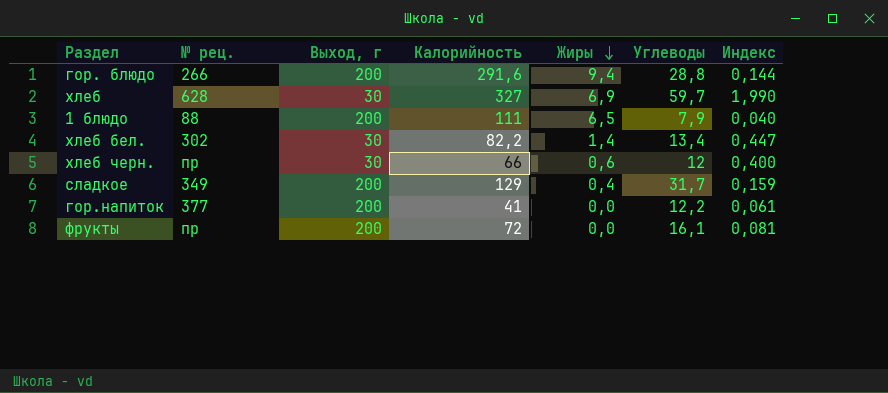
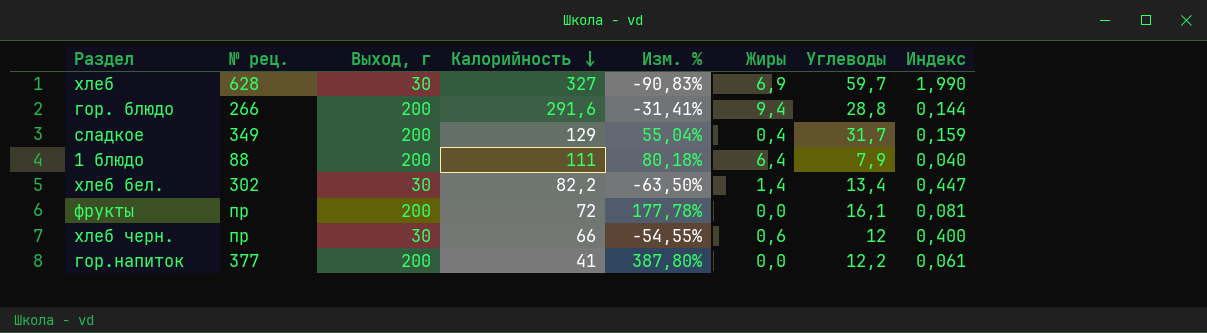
row order: Жиры descending -> Калорийность descending
column Изм. % | formula: none -> ([Выход, г] - [Калорийность]) / [Калорийность]
1 блюдо | Жиры: 6,5 -> 6,4

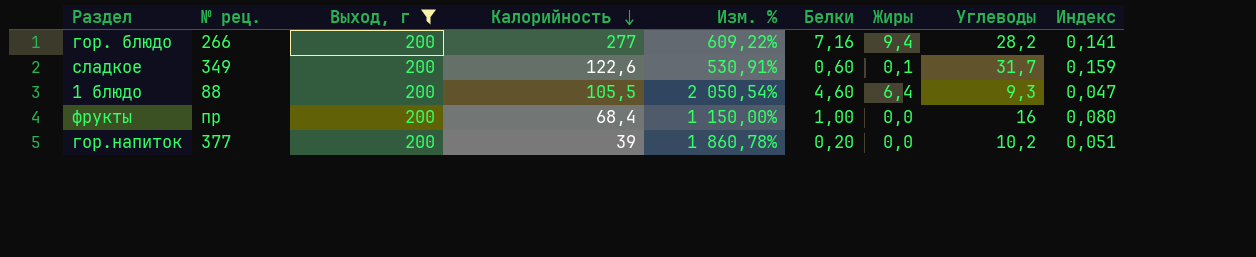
filter: none -> Выход, г = 200
column Изм. % | formula: ([Выход, г] - [Калорийность]) / [Калорийность] -> ([Выход, г] - [Углеводы]) / [Углеводы]
column Белки | position: none -> 6
гор. блюдо | Калорийность: 291,6 -> 277
гор. блюдо | Углеводы: 28,8 -> 28,2
гор. блюдо | Индекс: 0,144 -> 0,141
сладкое | Калорийность: 129 -> 122,6
сладкое | Жиры: 0,4 -> 0,1
1 блюдо | Калорийность: 111 -> 105,5
1 блюдо | Углеводы: 7,9 -> 9,3
1 блюдо | Индекс: 0,040 -> 0,047
фрукты | Калорийность: 72 -> 68,4
фрукты | Углеводы: 16,1 -> 16
фрукты | Индекс: 0,081 -> 0,080
гор.напиток | Калорийность: 41 -> 39
гор.напиток | Углеводы: 12,2 -> 10,2
гор.напиток | Индекс: 0,061 -> 0,051

